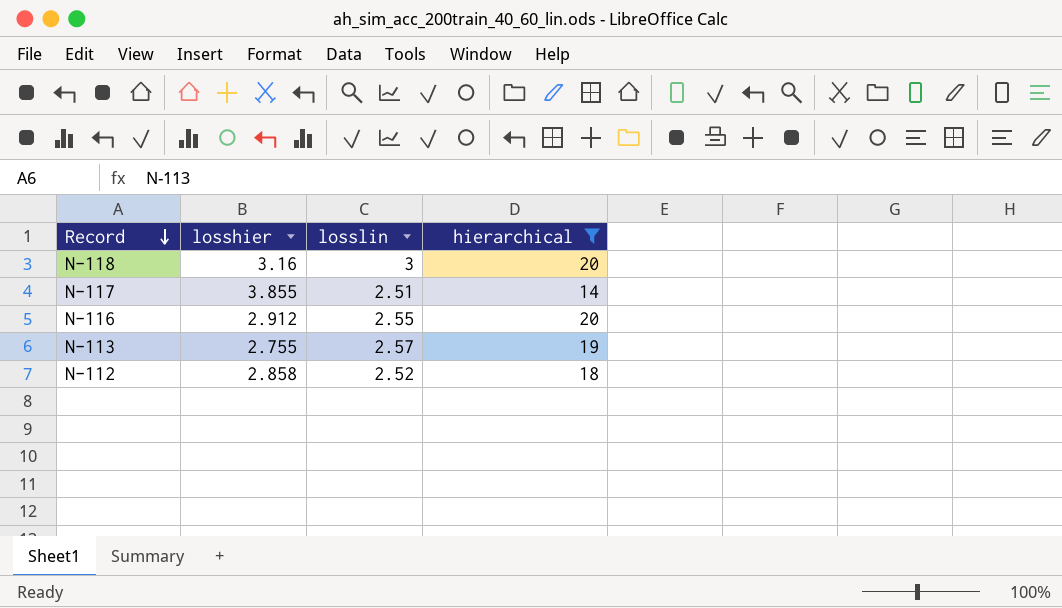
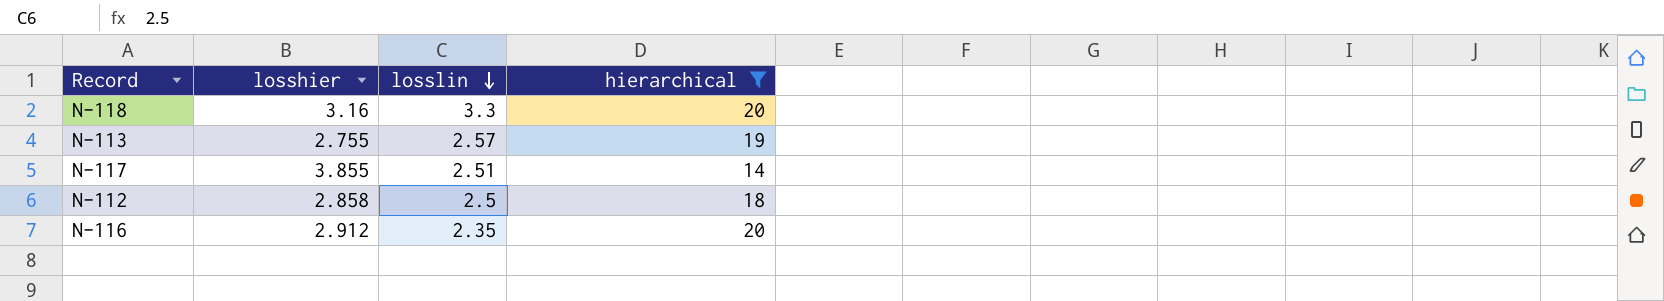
row order: Record descending -> losslin descending
N-118 | losslin: 3 -> 3.3
N-112 | losslin: 2.52 -> 2.5
N-116 | losslin: 2.55 -> 2.35

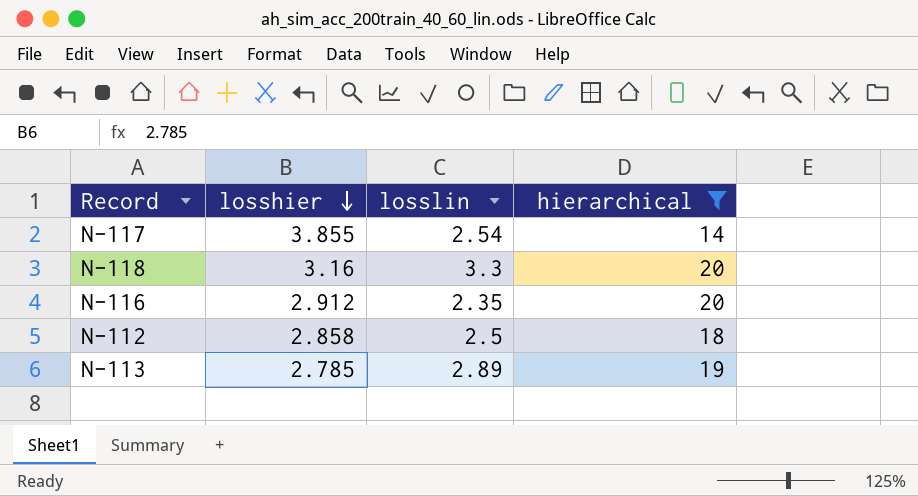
row order: losslin descending -> losshier descending
N-117 | losslin: 2.51 -> 2.54
N-113 | losshier: 2.755 -> 2.785
N-113 | losslin: 2.57 -> 2.89

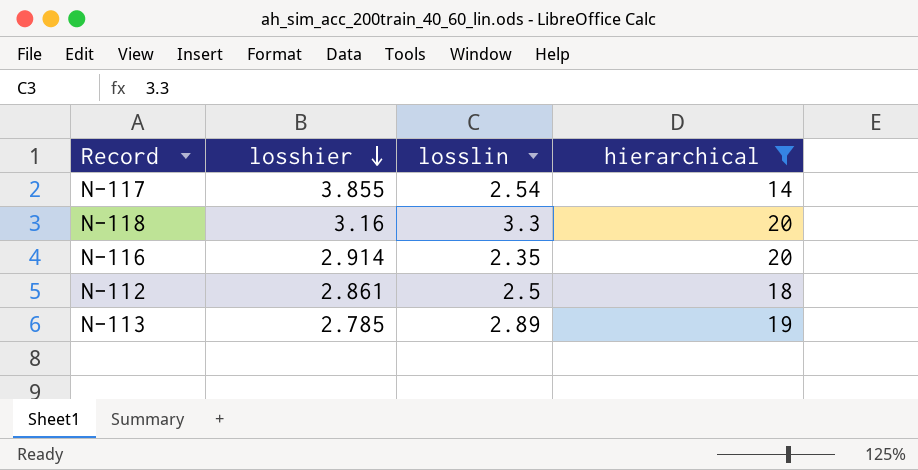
N-116 | losshier: 2.912 -> 2.914
N-112 | losshier: 2.858 -> 2.861

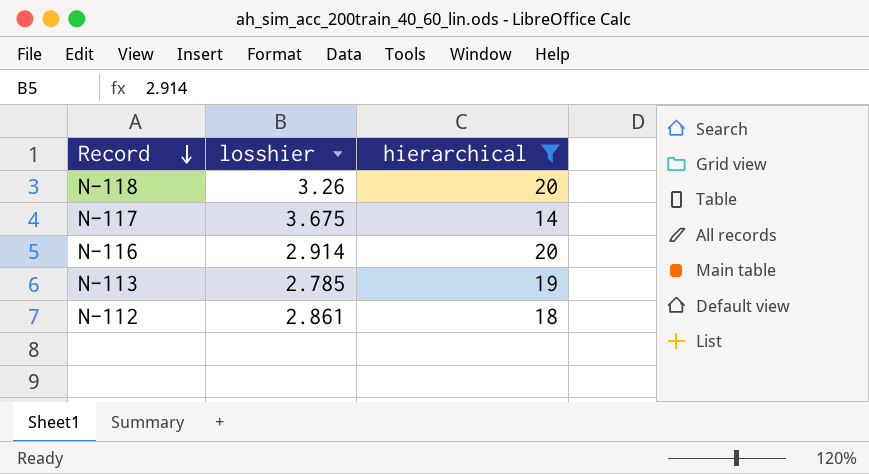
row order: losshier descending -> Record descending
column losslin | position: 3 -> none
N-118 | losshier: 3.16 -> 3.26
N-117 | losshier: 3.855 -> 3.675

